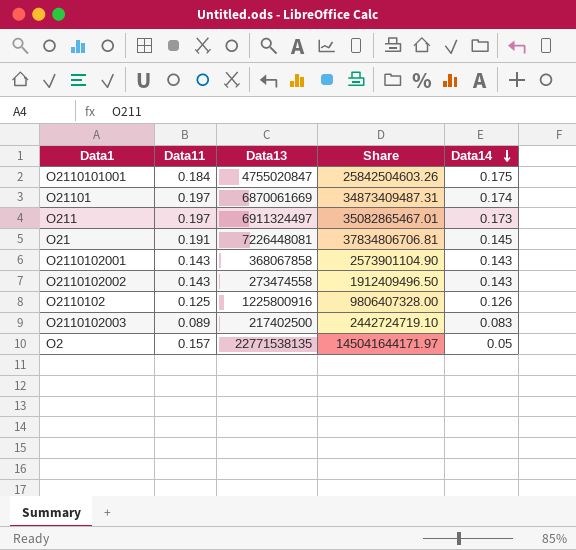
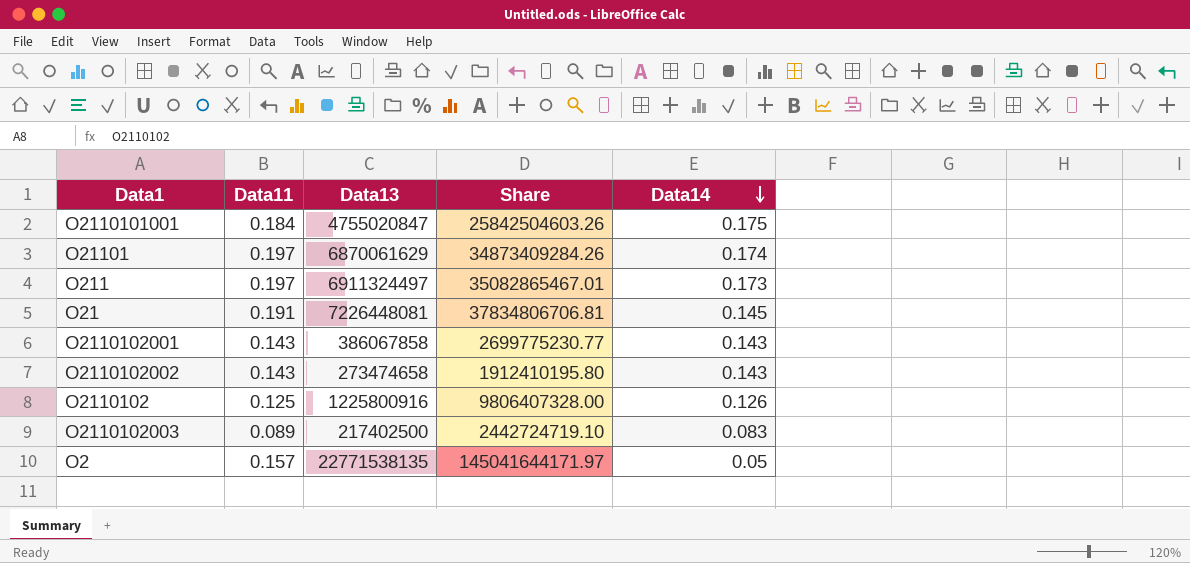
O21101 | Data13: 6870061669 -> 6870061629
O21101 | Share: 34873409487.31 -> 34873409284.26
O2110102001 | Data13: 368067858 -> 386067858
O2110102001 | Share: 2573901104.90 -> 2699775230.77
O2110102002 | Data13: 273474558 -> 273474658
O2110102002 | Share: 1912409496.50 -> 1912410195.80

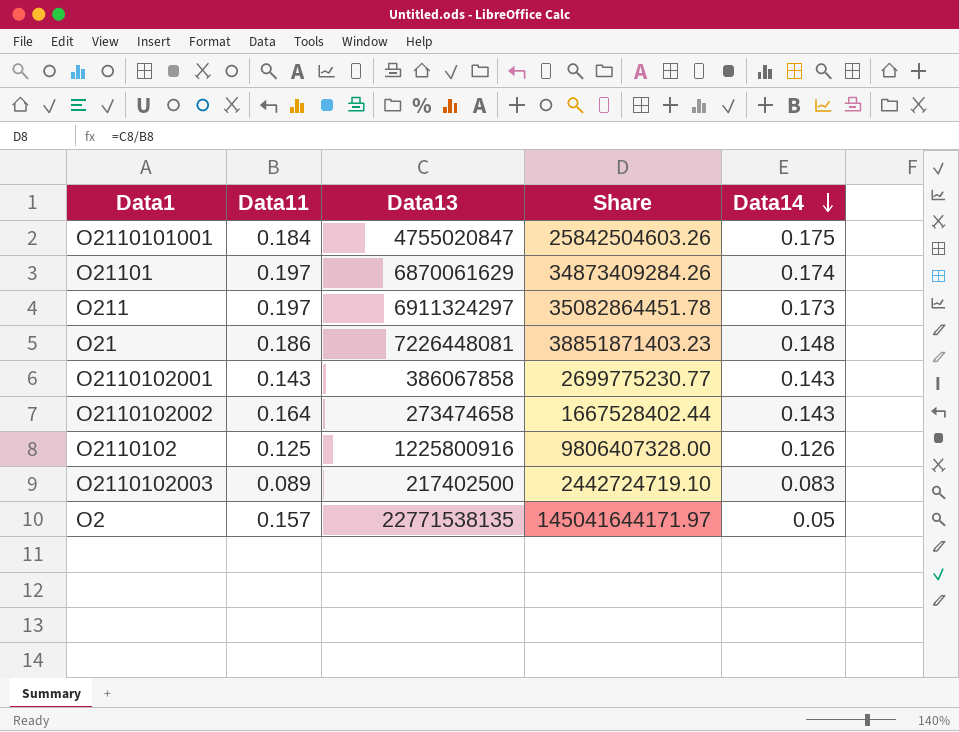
O211 | Data13: 6911324497 -> 6911324297
O211 | Share: 35082865467.01 -> 35082864451.78
O21 | Data11: 0.191 -> 0.186
O21 | Share: 37834806706.81 -> 38851871403.23
O21 | Data14: 0.145 -> 0.148
O2110102002 | Data11: 0.143 -> 0.164
O2110102002 | Share: 1912410195.80 -> 1667528402.44

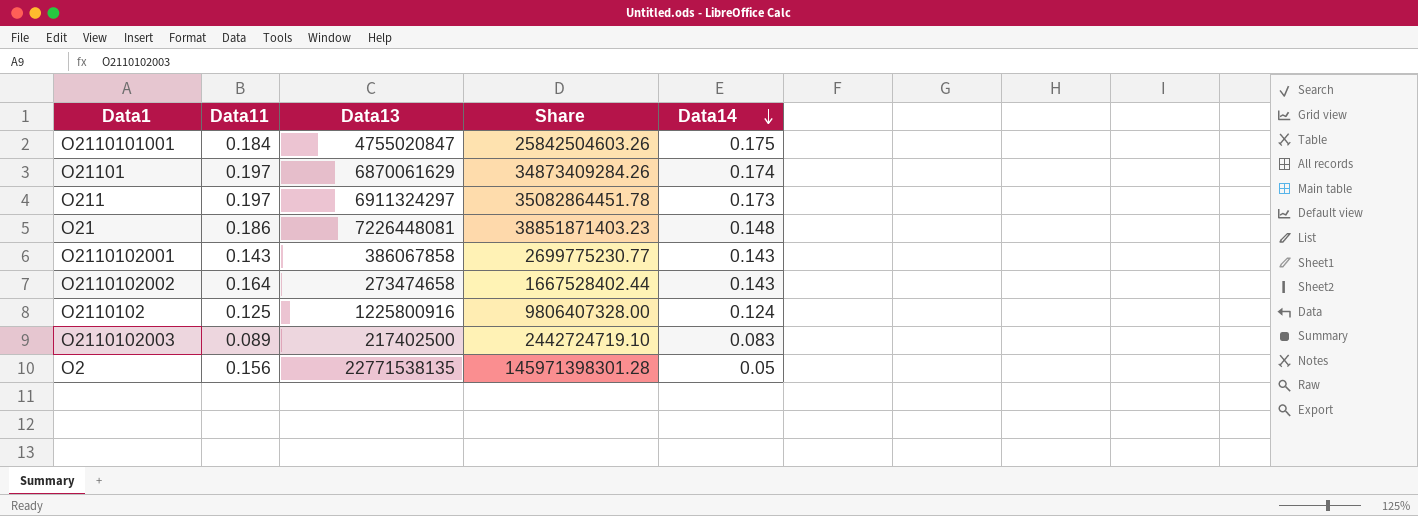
O2110102 | Data14: 0.126 -> 0.124
O2 | Data11: 0.157 -> 0.156
O2 | Share: 145041644171.97 -> 145971398301.28

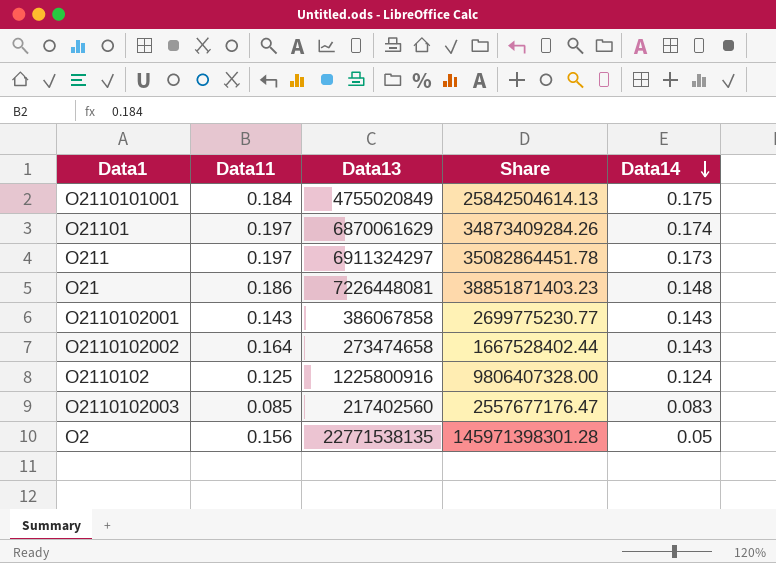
O2110101001 | Data13: 4755020847 -> 4755020849
O2110101001 | Share: 25842504603.26 -> 25842504614.13
O2110102003 | Data11: 0.089 -> 0.085
O2110102003 | Data13: 217402500 -> 217402560
O2110102003 | Share: 2442724719.10 -> 2557677176.47

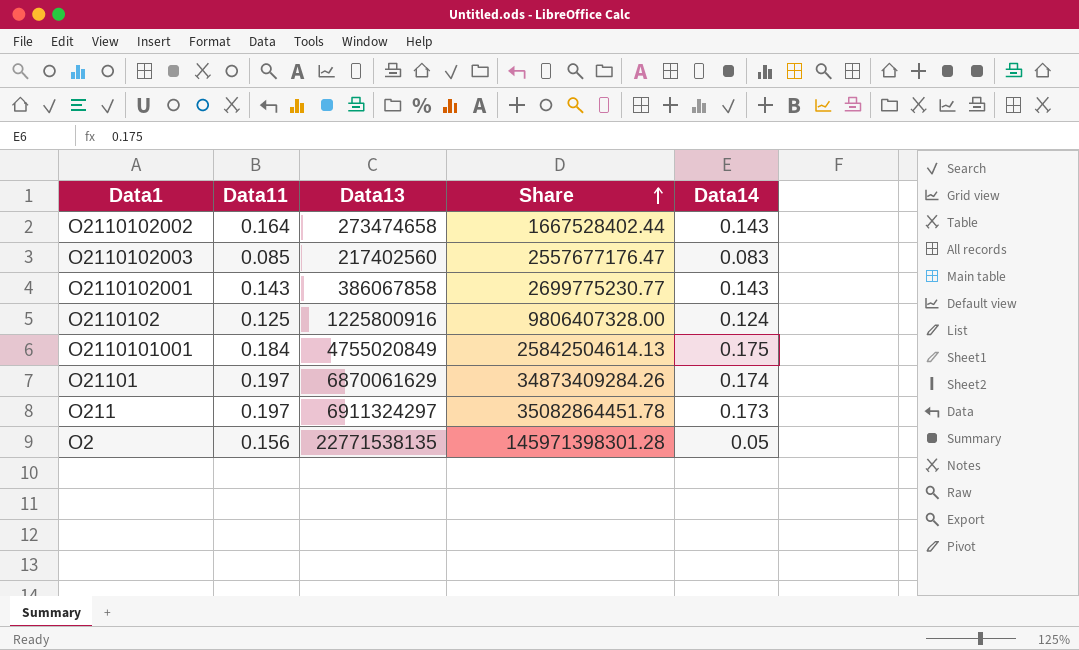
row order: Data14 descending -> Share ascending
row O21: 0.186 | 7226448081 | 38851871403.23 | 0.148 -> none

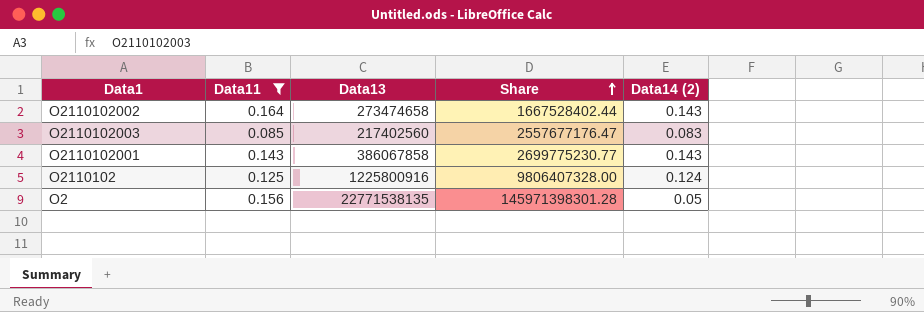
filter: none -> Data11 <= 0.164
column name: Data14 -> Data14 (2)

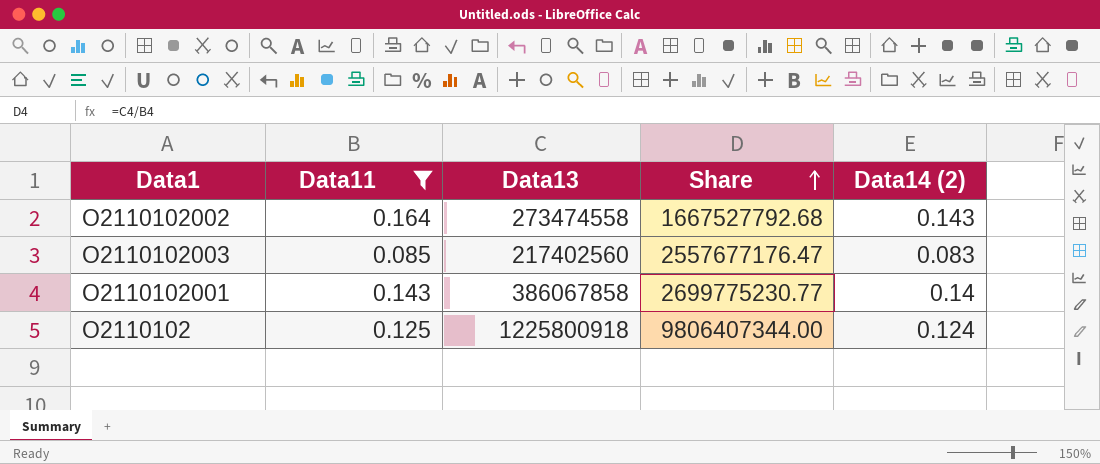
row O2: 0.156 | 22771538135 | 145971398301.28 | 0.05 -> none
O2110102002 | Data13: 273474658 -> 273474558
O2110102002 | Share: 1667528402.44 -> 1667527792.68
O2110102001 | Data14 (2): 0.143 -> 0.14
O2110102 | Data13: 1225800916 -> 1225800918
O2110102 | Share: 9806407328.00 -> 9806407344.00

